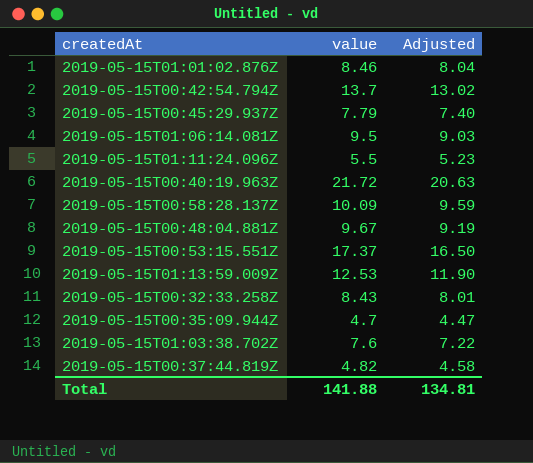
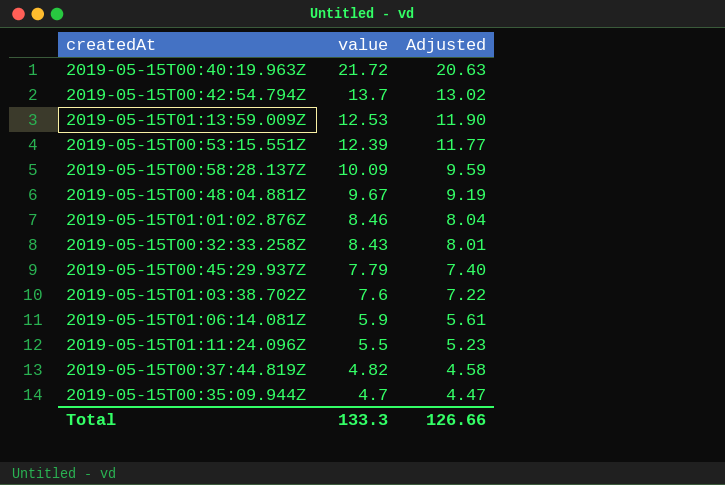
row order: none -> value descending
2019-05-15T00:53:15.551Z | value: 17.37 -> 12.39
2019-05-15T00:53:15.551Z | Adjusted: 16.50 -> 11.77
2019-05-15T01:06:14.081Z | value: 9.5 -> 5.9
2019-05-15T01:06:14.081Z | Adjusted: 9.03 -> 5.61
Total | value: 141.88 -> 133.3
Total | Adjusted: 134.81 -> 126.66

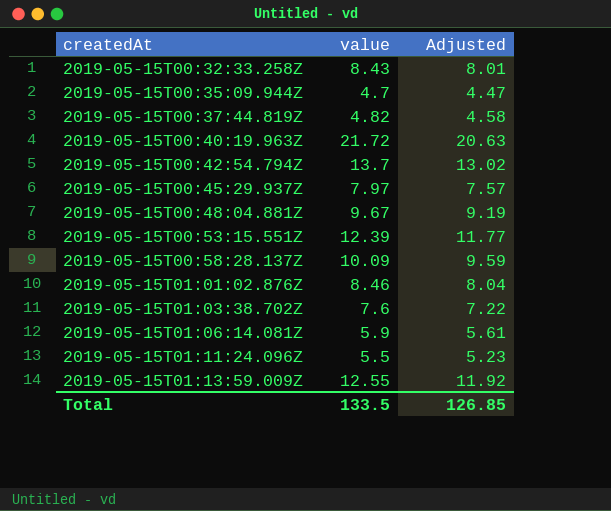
row order: value descending -> createdAt ascending
2019-05-15T00:45:29.937Z | value: 7.79 -> 7.97
2019-05-15T00:45:29.937Z | Adjusted: 7.40 -> 7.57
2019-05-15T01:13:59.009Z | value: 12.53 -> 12.55
2019-05-15T01:13:59.009Z | Adjusted: 11.90 -> 11.92
Total | value: 133.3 -> 133.5
Total | Adjusted: 126.66 -> 126.85

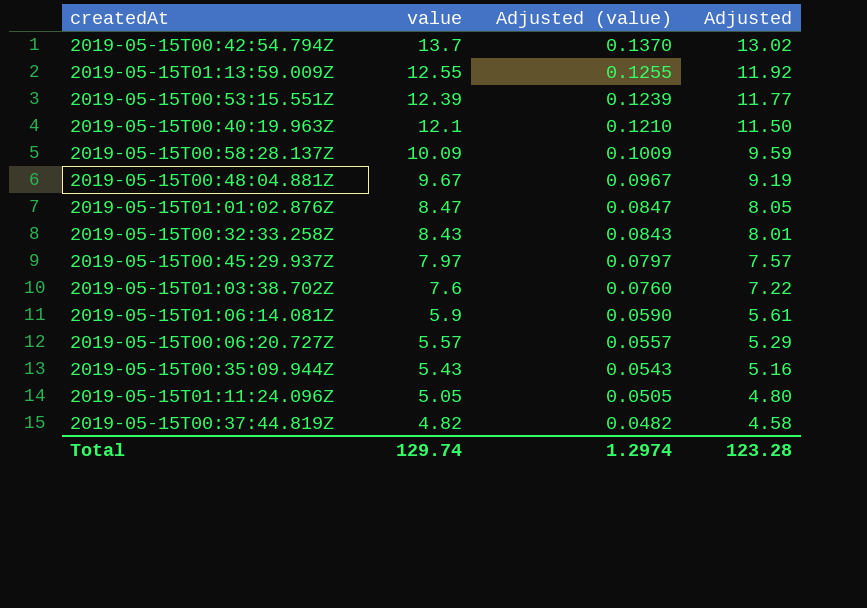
row order: createdAt ascending -> value descending
column Adjusted (value) | formula: none -> [value] * 0.01
2019-05-15T00:40:19.963Z | value: 21.72 -> 12.1
2019-05-15T00:40:19.963Z | Adjusted: 20.63 -> 11.50
2019-05-15T01:01:02.876Z | value: 8.46 -> 8.47
2019-05-15T01:01:02.876Z | Adjusted: 8.04 -> 8.05
row 2019-05-15T00:06:20.727Z: none -> 5.57 | 0.0557 | 5.29
2019-05-15T00:35:09.944Z | value: 4.7 -> 5.43
2019-05-15T00:35:09.944Z | Adjusted: 4.47 -> 5.16
2019-05-15T01:11:24.096Z | value: 5.5 -> 5.05
2019-05-15T01:11:24.096Z | Adjusted: 5.23 -> 4.80
Total | value: 133.5 -> 129.74
Total | Adjusted: 126.85 -> 123.28

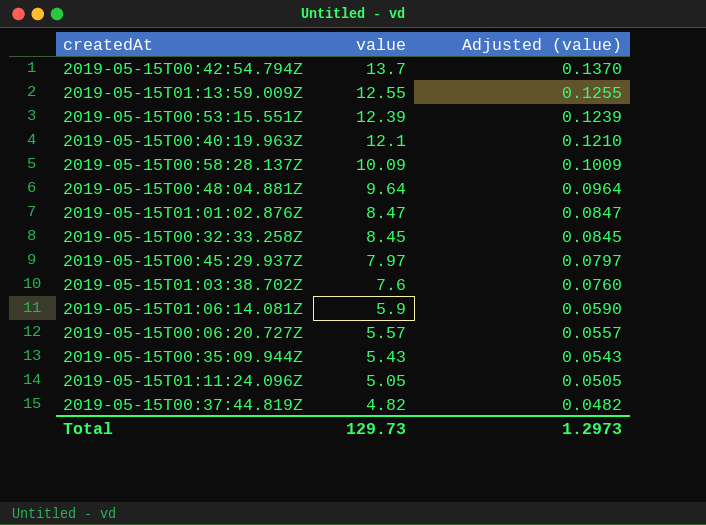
column Adjusted | formula: [value] * 0.95 -> none
2019-05-15T00:48:04.881Z | value: 9.67 -> 9.64
2019-05-15T00:48:04.881Z | Adjusted (value): 0.0967 -> 0.0964
2019-05-15T00:32:33.258Z | value: 8.43 -> 8.45
2019-05-15T00:32:33.258Z | Adjusted (value): 0.0843 -> 0.0845
Total | value: 129.74 -> 129.73
Total | Adjusted (value): 1.2974 -> 1.2973

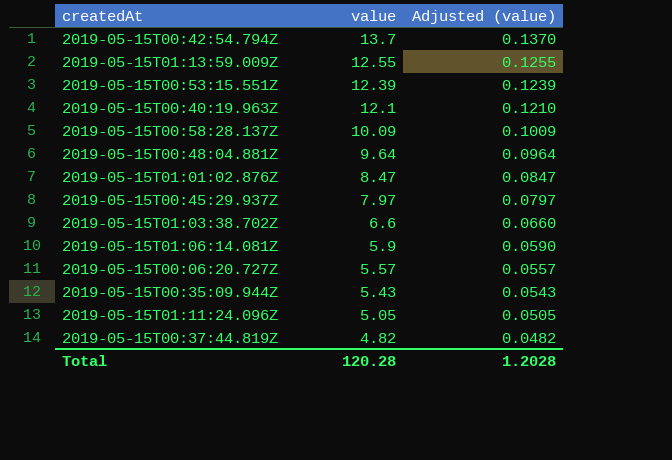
row 2019-05-15T00:32:33.258Z: 8.45 | 0.0845 -> none
2019-05-15T01:03:38.702Z | value: 7.6 -> 6.6
2019-05-15T01:03:38.702Z | Adjusted (value): 0.0760 -> 0.0660
Total | value: 129.73 -> 120.28
Total | Adjusted (value): 1.2973 -> 1.2028

